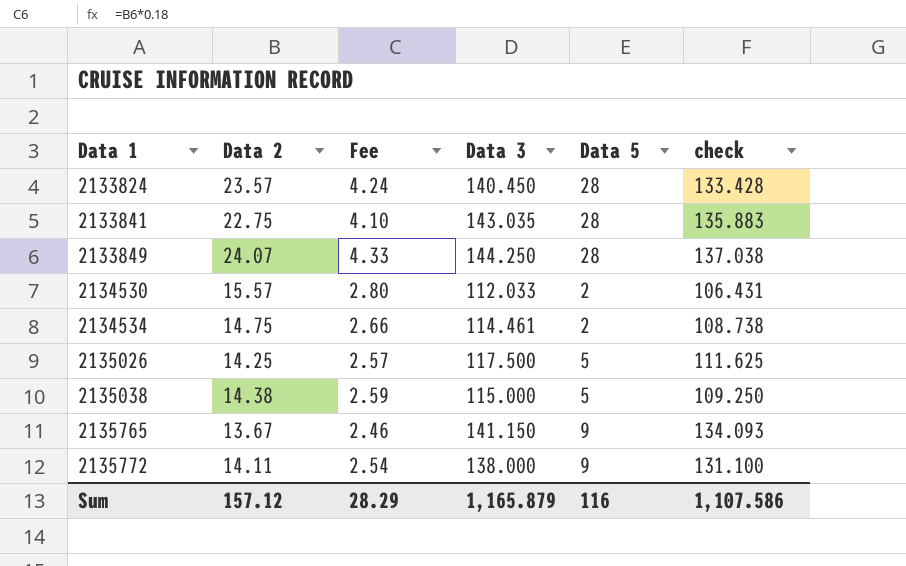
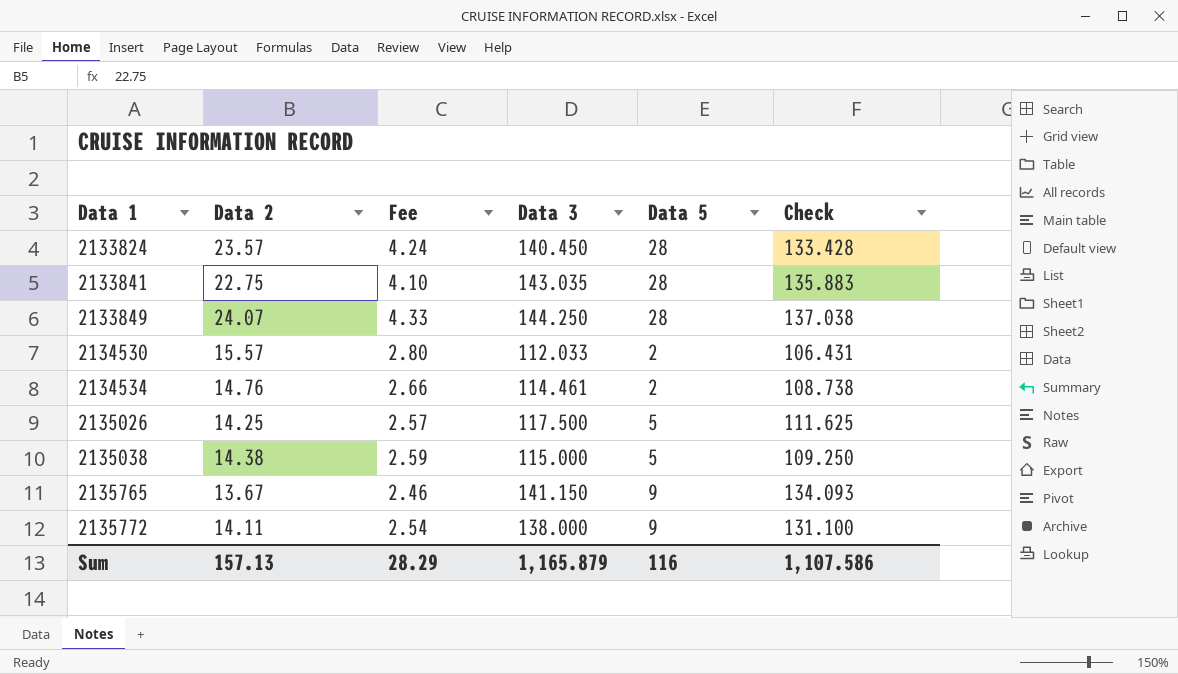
column name: check -> Check
2134534 | Data 2: 14.75 -> 14.76
Sum | Data 2: 157.12 -> 157.13

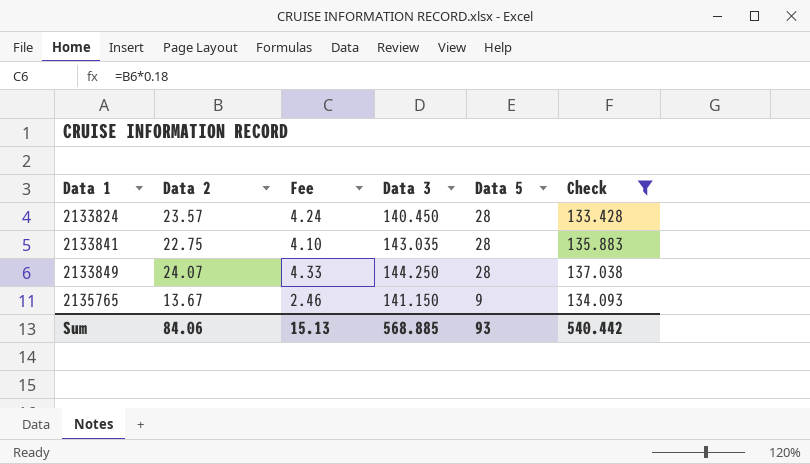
filter: none -> Check >= 133.428
Sum | Data 2: 157.13 -> 84.06
Sum | Fee: 28.29 -> 15.13
Sum | Data 3: 1,165.879 -> 568.885
Sum | Data 5: 116 -> 93
Sum | Check: 1,107.586 -> 540.442

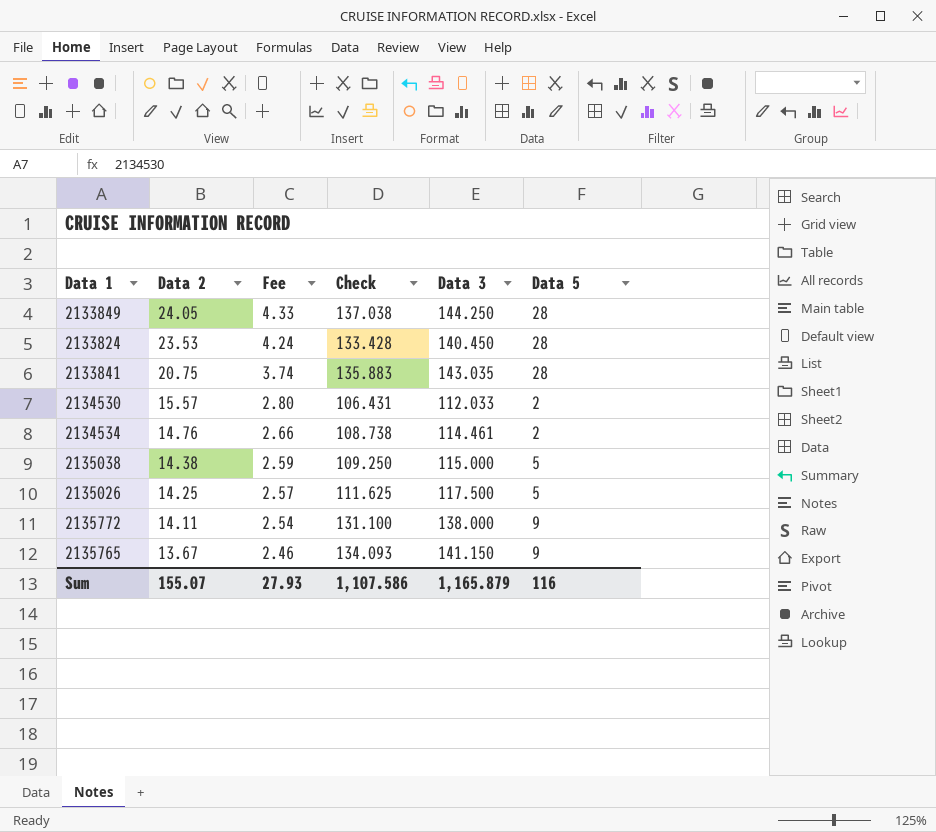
filter: Check >= 133.428 -> none
row order: Data 1 ascending -> Data 2 descending
column Check | position: 6 -> 4
2133849 | Data 2: 24.07 -> 24.05
2133824 | Data 2: 23.57 -> 23.53
2133841 | Data 2: 22.75 -> 20.75
2133841 | Fee: 4.10 -> 3.74
Sum | Data 2: 84.06 -> 155.07
Sum | Fee: 15.13 -> 27.93
Sum | Check: 540.442 -> 1,107.586
Sum | Data 3: 568.885 -> 1,165.879
Sum | Data 5: 93 -> 116

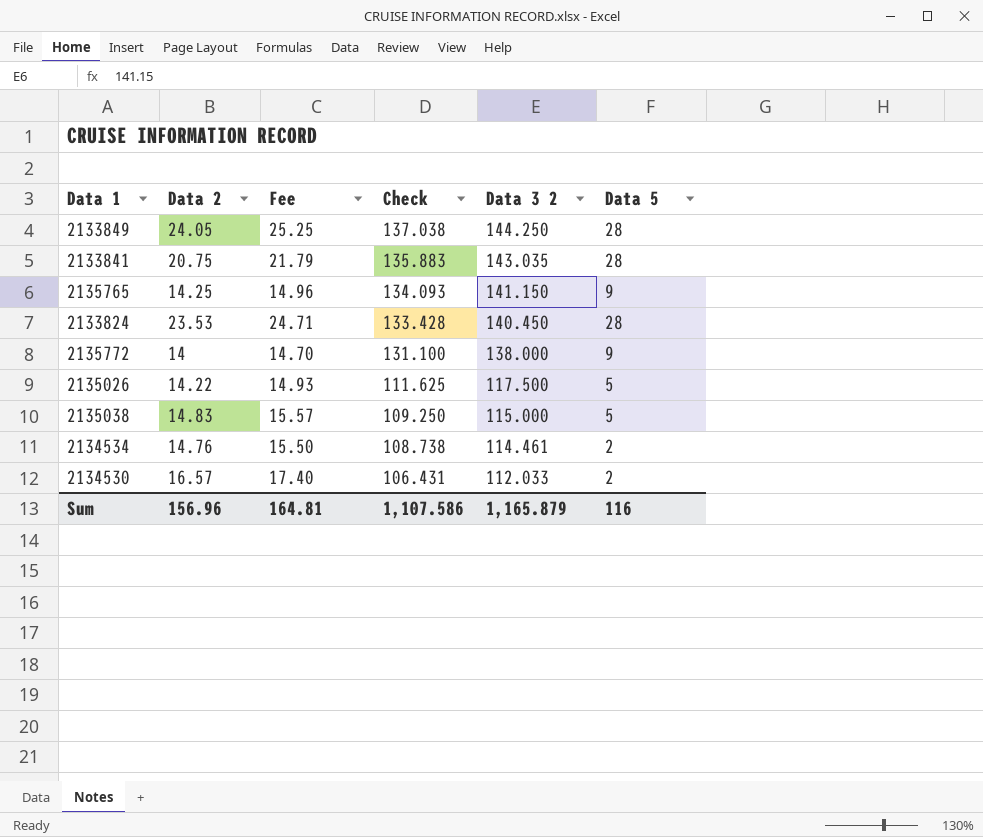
row order: Data 2 descending -> Check descending
column Fee | formula: [Data 2] * 0.18 -> [Data 2] * 1.05
column name: Data 3 -> Data 3 2
2135765 | Data 2: 13.67 -> 14.25
2135772 | Data 2: 14.11 -> 14
2135026 | Data 2: 14.25 -> 14.22
2135038 | Data 2: 14.38 -> 14.83
2134530 | Data 2: 15.57 -> 16.57
Sum | Data 2: 155.07 -> 156.96
Sum | Fee: 27.93 -> 164.81

